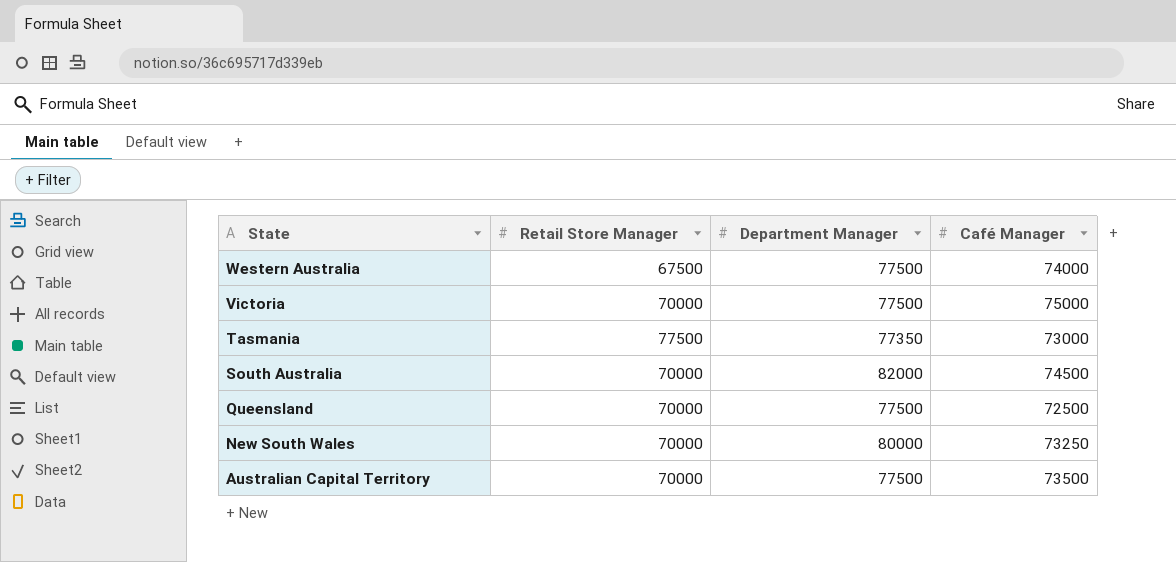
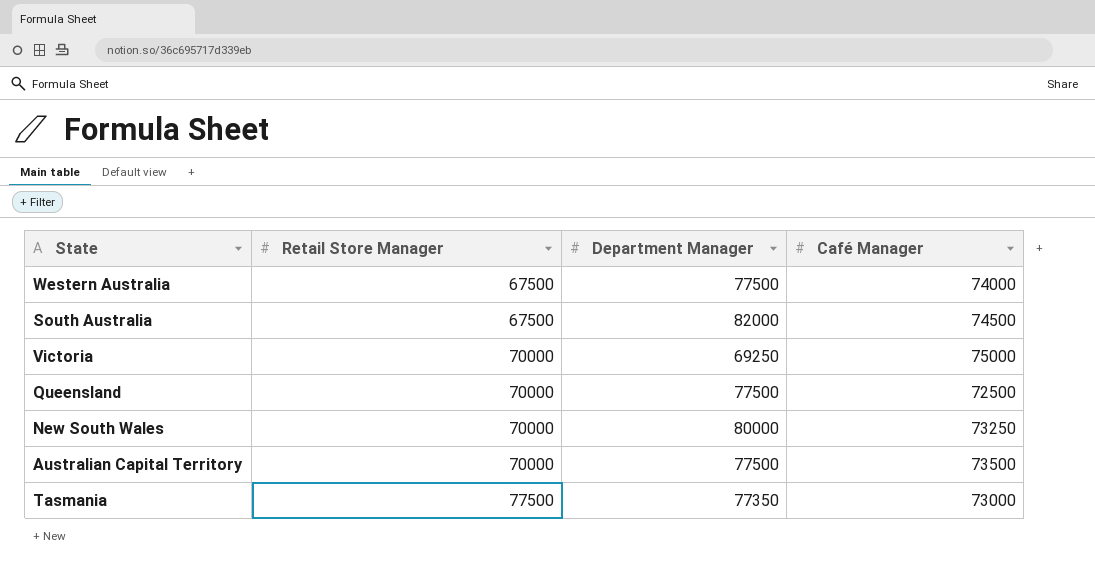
row order: State descending -> Retail Store Manager ascending
South Australia | Retail Store Manager: 70000 -> 67500
Victoria | Department Manager: 77500 -> 69250

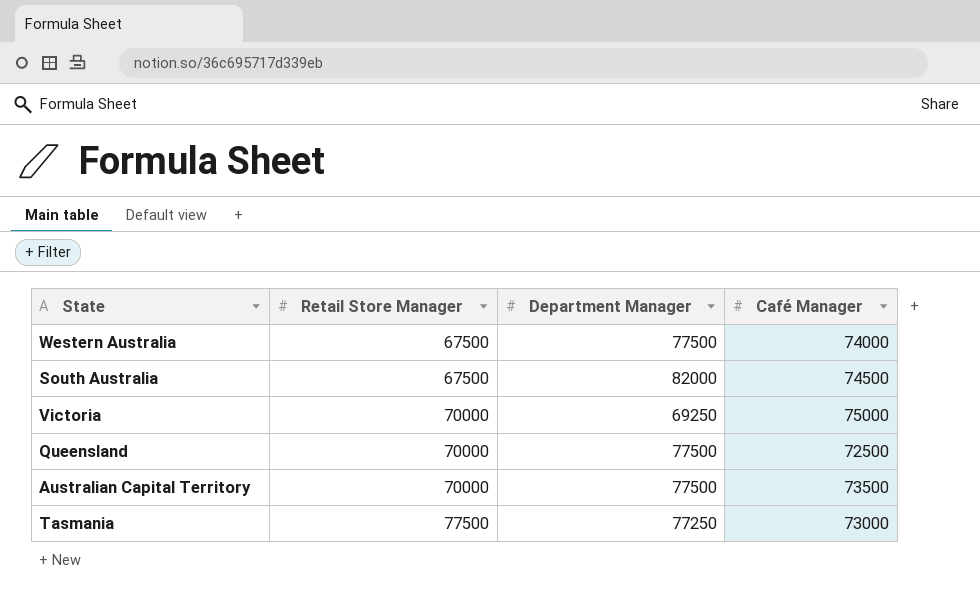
row New South Wales: 70000 | 80000 | 73250 -> none
Tasmania | Department Manager: 77350 -> 77250

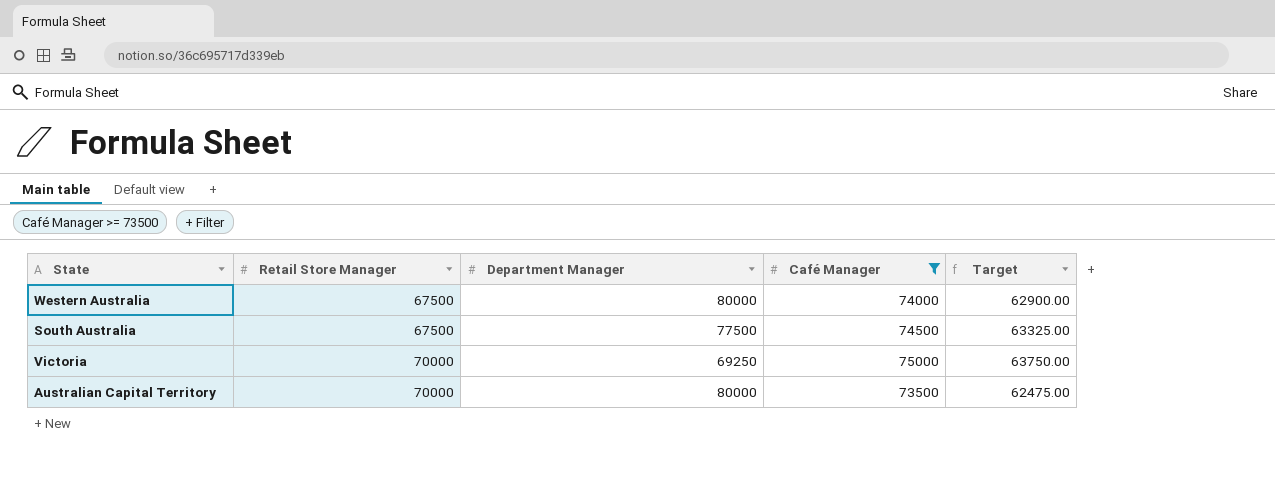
filter: none -> Café Manager >= 73500
column Target | formula: none -> [Café Manager] * 0.85
Western Australia | Department Manager: 77500 -> 80000
South Australia | Department Manager: 82000 -> 77500
Australian Capital Territory | Department Manager: 77500 -> 80000

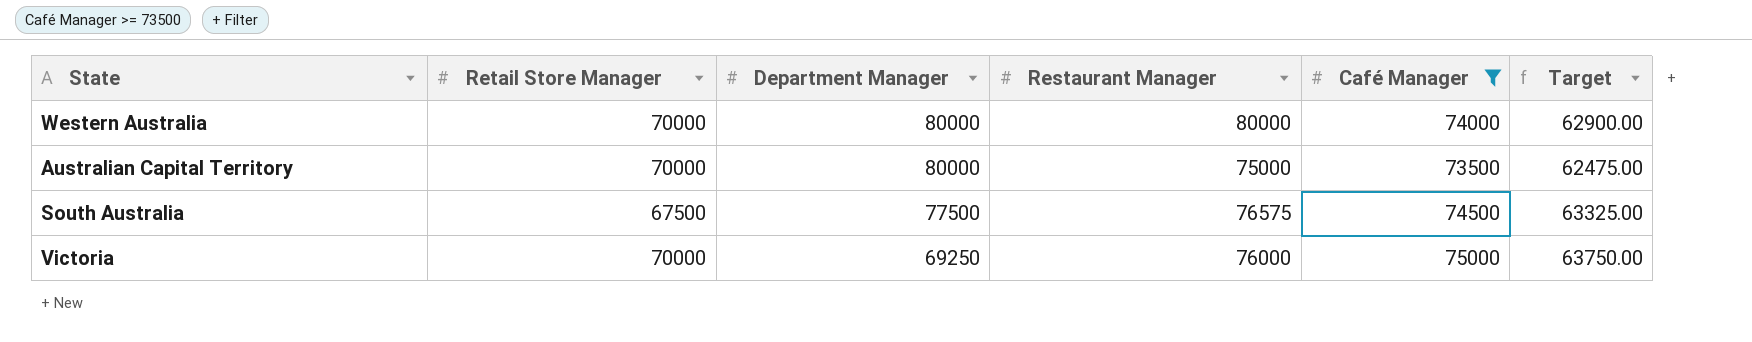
row order: Retail Store Manager ascending -> Department Manager descending
column Restaurant Manager | position: none -> 4
Western Australia | Retail Store Manager: 67500 -> 70000

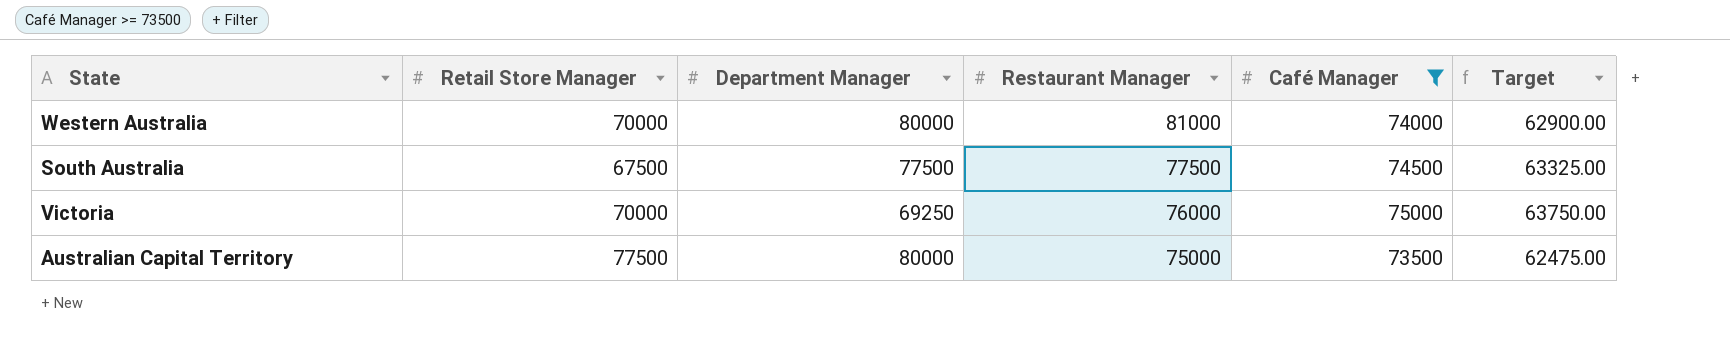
row order: Department Manager descending -> Restaurant Manager descending
Western Australia | Restaurant Manager: 80000 -> 81000
South Australia | Restaurant Manager: 76575 -> 77500
Australian Capital Territory | Retail Store Manager: 70000 -> 77500

